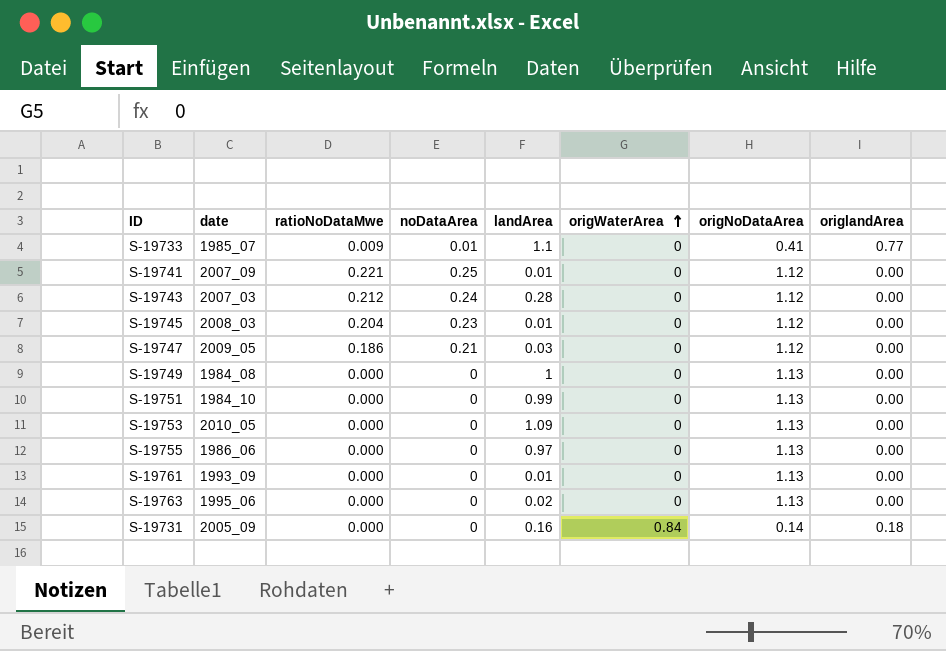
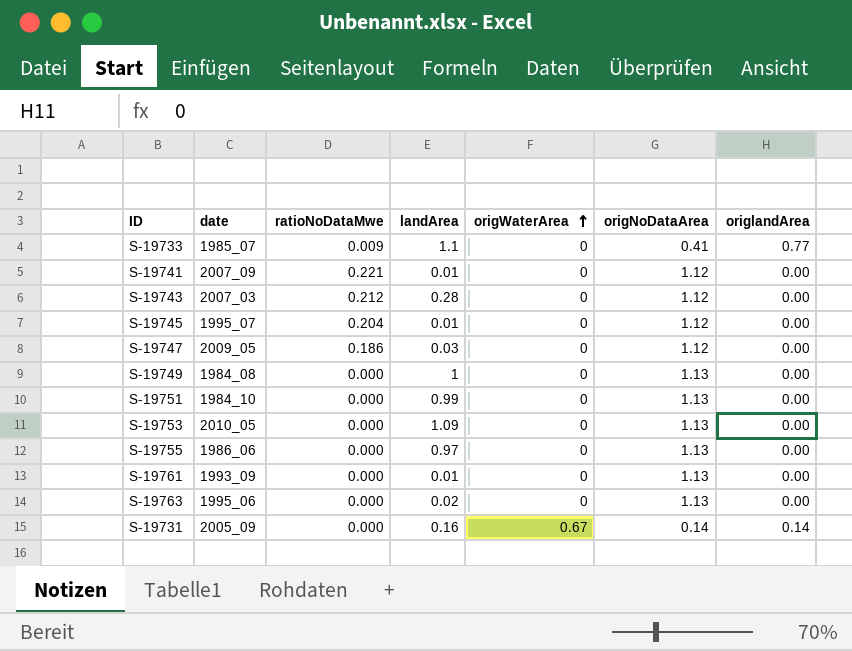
column noDataArea | position: 4 -> none
S-19745 | date: 2008_03 -> 1995_07
S-19731 | origWaterArea: 0.84 -> 0.67
S-19731 | origlandArea: 0.18 -> 0.14

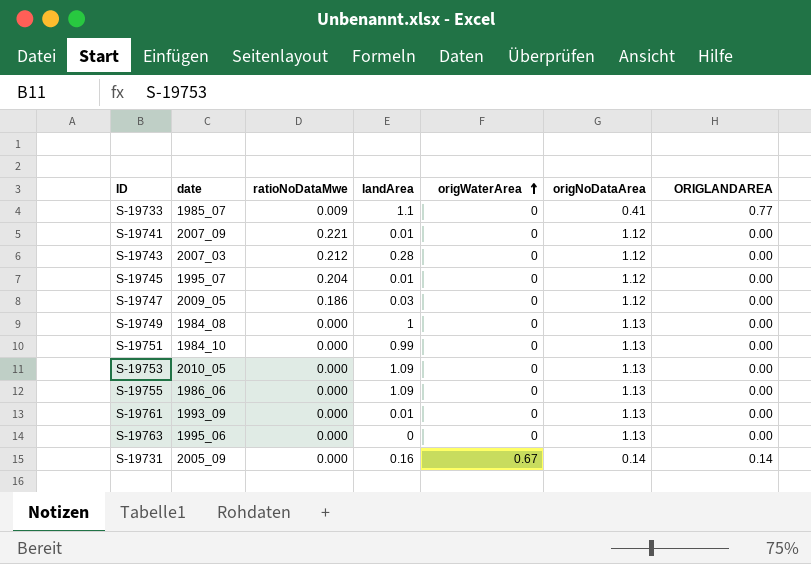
column name: origlandArea -> ORIGLANDAREA
S-19755 | landArea: 0.97 -> 1.09
S-19763 | landArea: 0.02 -> 0

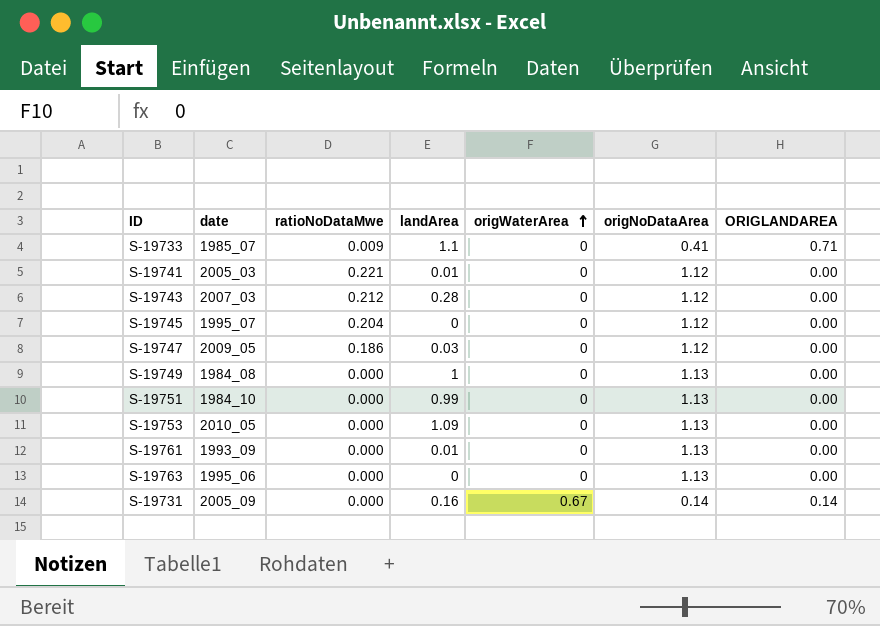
row S-19755: 1986_06 | 0.000 | 1.09 | 0 | 1.13 | 0.00 -> none
S-19733 | ORIGLANDAREA: 0.77 -> 0.71
S-19741 | date: 2007_09 -> 2005_03
S-19745 | landArea: 0.01 -> 0

